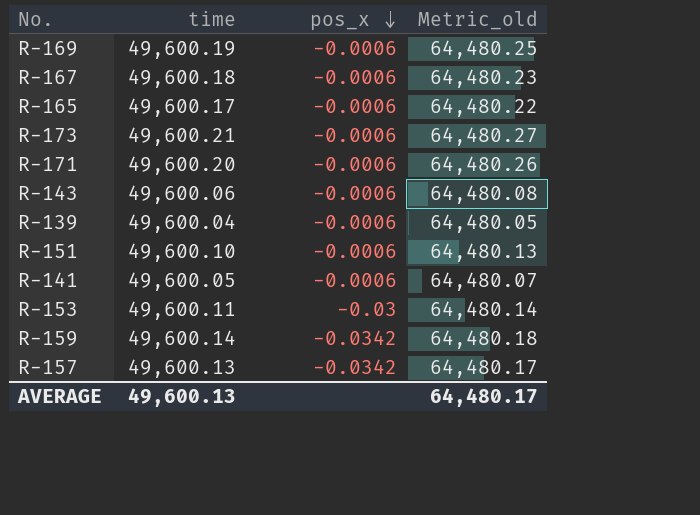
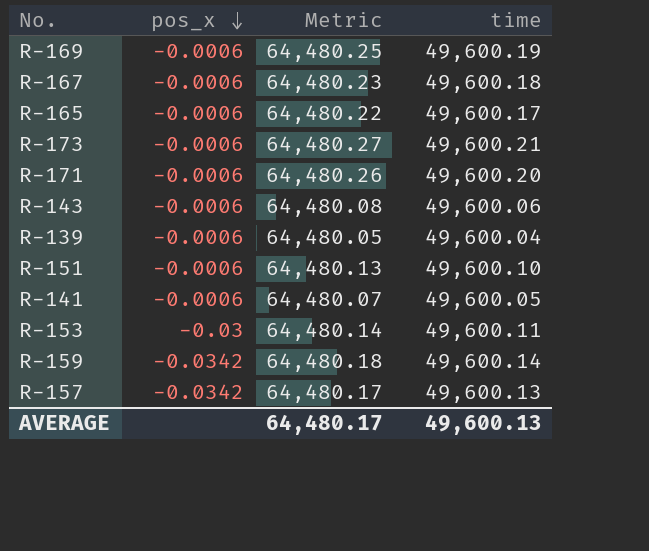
column name: Metric_old -> Metric
column time | position: 2 -> 4

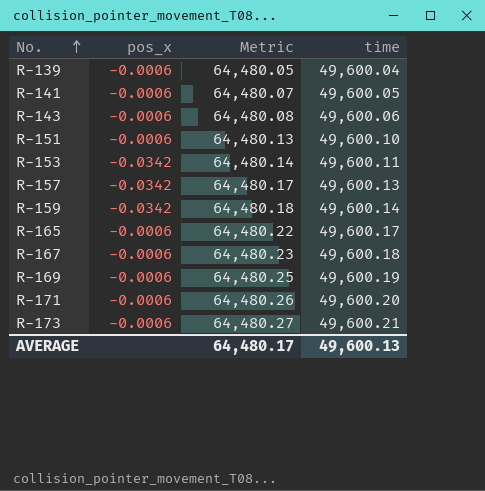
row order: pos_x descending -> No. ascending
R-153 | pos_x: -0.03 -> -0.0342

